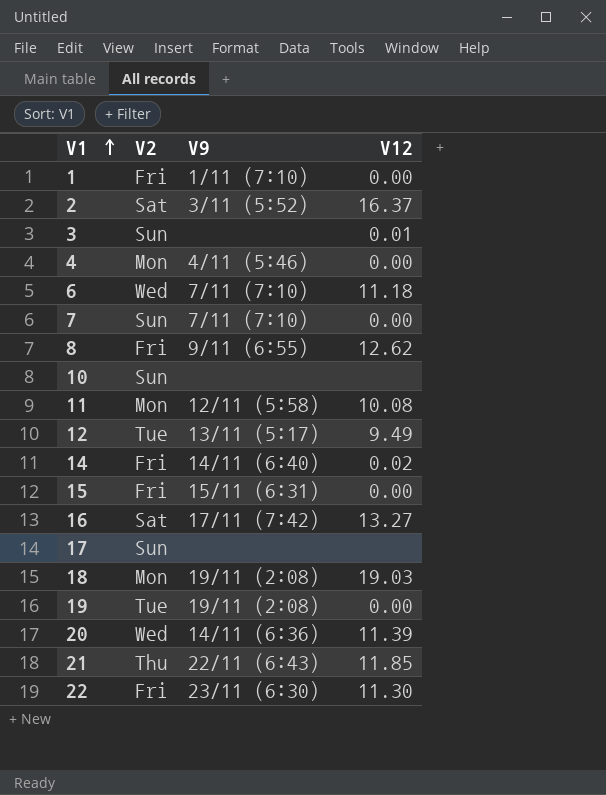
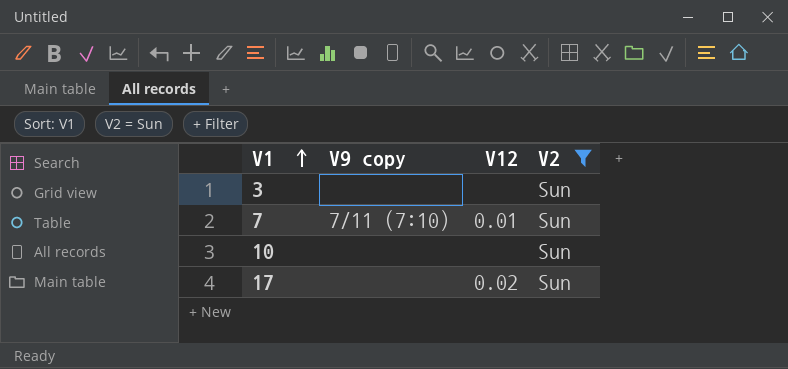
filter: none -> V2 = Sun
column name: V9 -> V9 copy
column V2 | position: 2 -> 4
3 | V12: 0.01 -> none
7 | V12: 0.00 -> 0.01
17 | V12: none -> 0.02

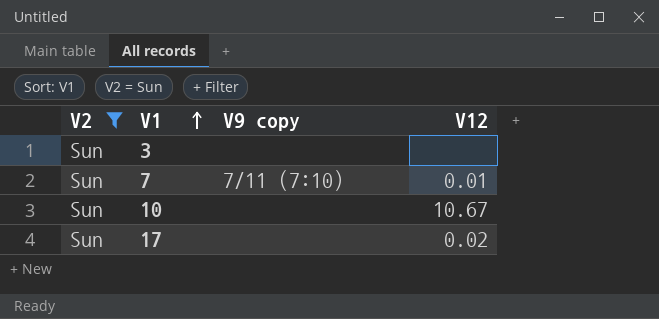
column V2 | position: 4 -> 1
10 | V12: none -> 10.67

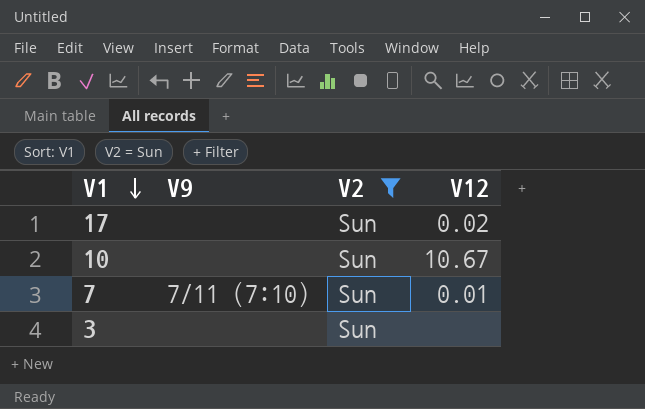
row order: V1 ascending -> V1 descending
column name: V9 copy -> V9
column V2 | position: 1 -> 3

